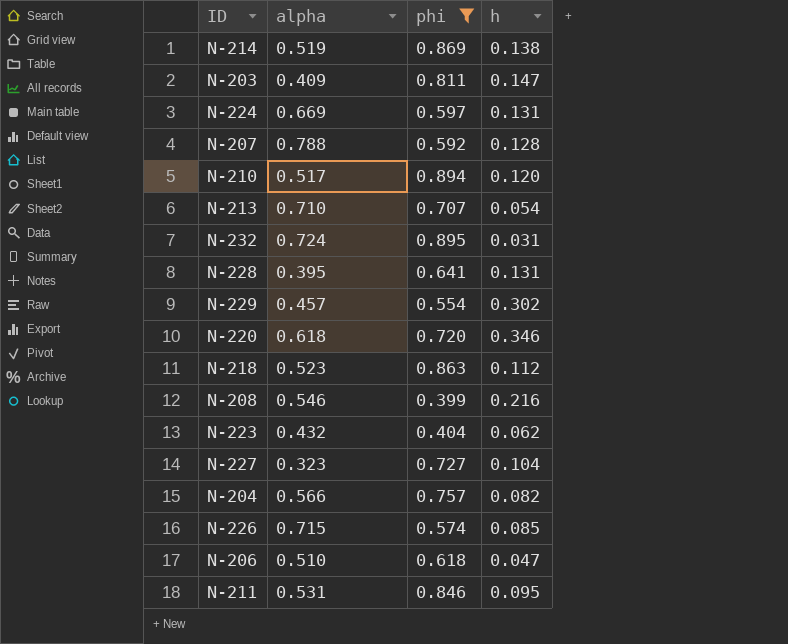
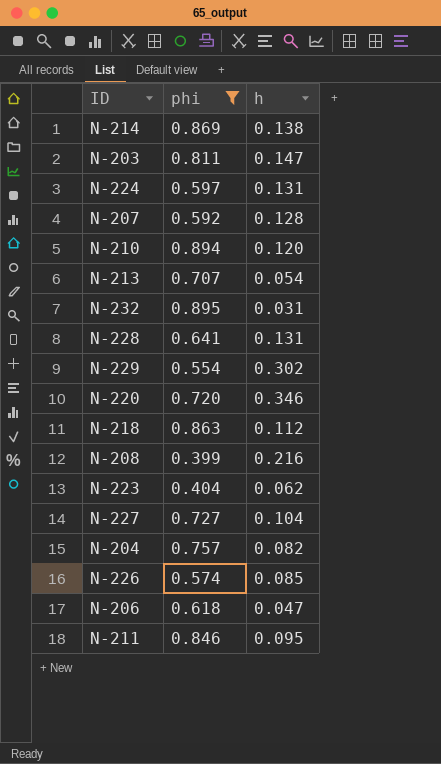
column alpha | position: 2 -> none

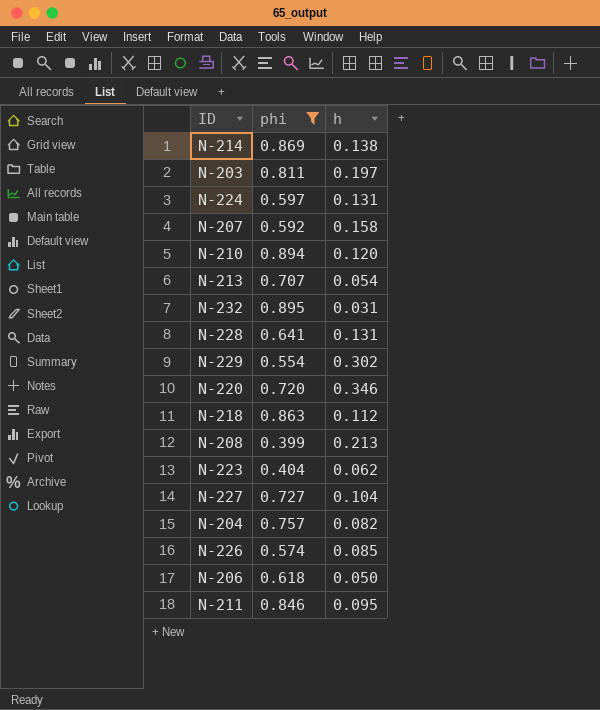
N-203 | h: 0.147 -> 0.197
N-207 | h: 0.128 -> 0.158
N-208 | h: 0.216 -> 0.213
N-206 | h: 0.047 -> 0.050

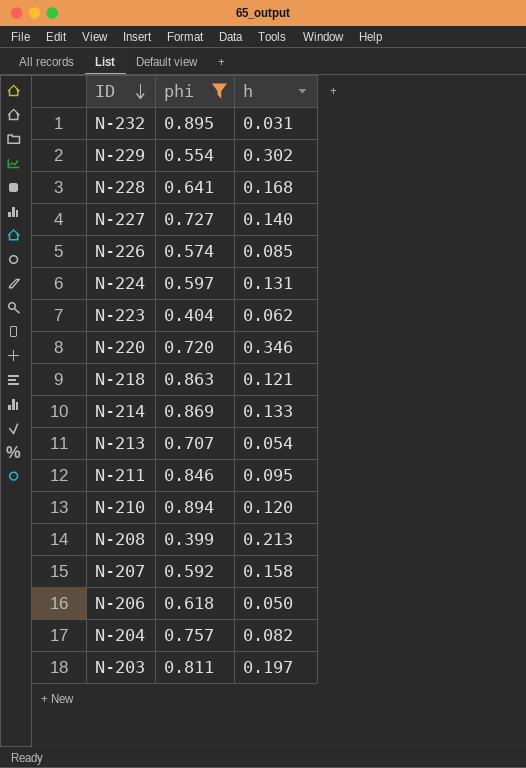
row order: none -> ID descending
N-228 | h: 0.131 -> 0.168
N-227 | h: 0.104 -> 0.140
N-218 | h: 0.112 -> 0.121
N-214 | h: 0.138 -> 0.133

